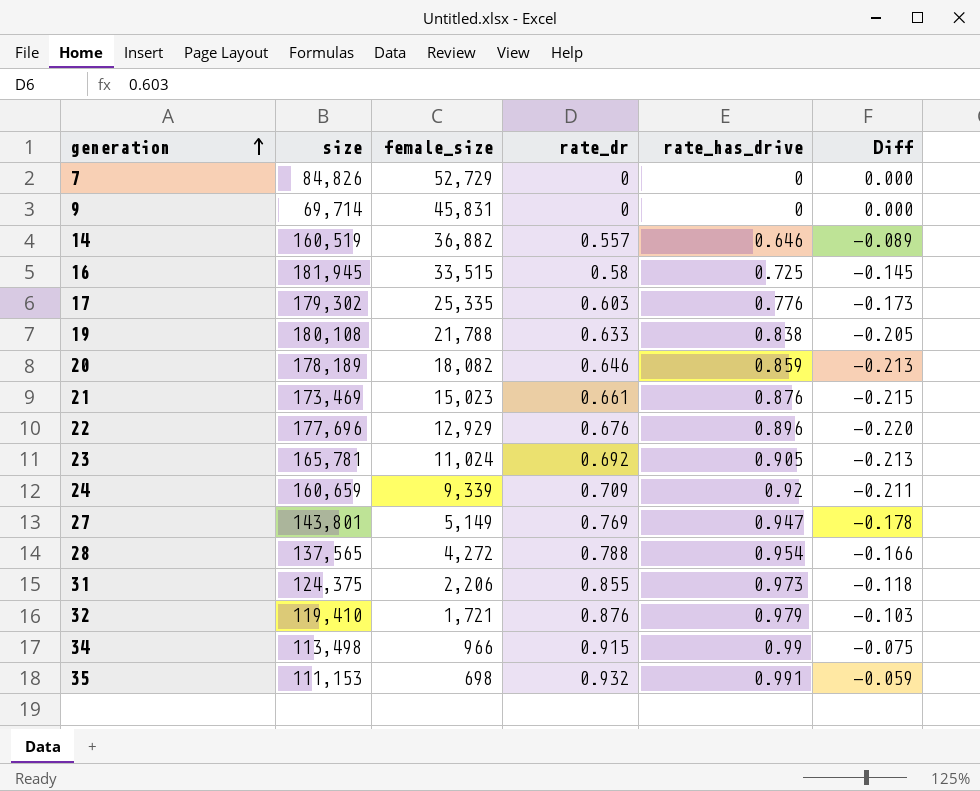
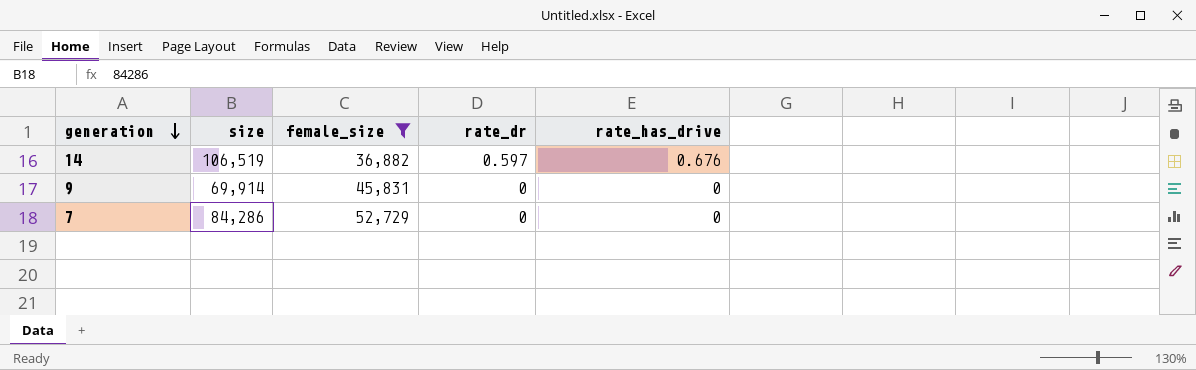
filter: none -> female_size >= 36,882
row order: generation ascending -> generation descending
column Diff | formula: [rate_dr] - [rate_has_drive] -> none
14 | size: 160,519 -> 106,519
14 | rate_dr: 0.557 -> 0.597
14 | rate_has_drive: 0.646 -> 0.676
9 | size: 69,714 -> 69,914
7 | size: 84,826 -> 84,286

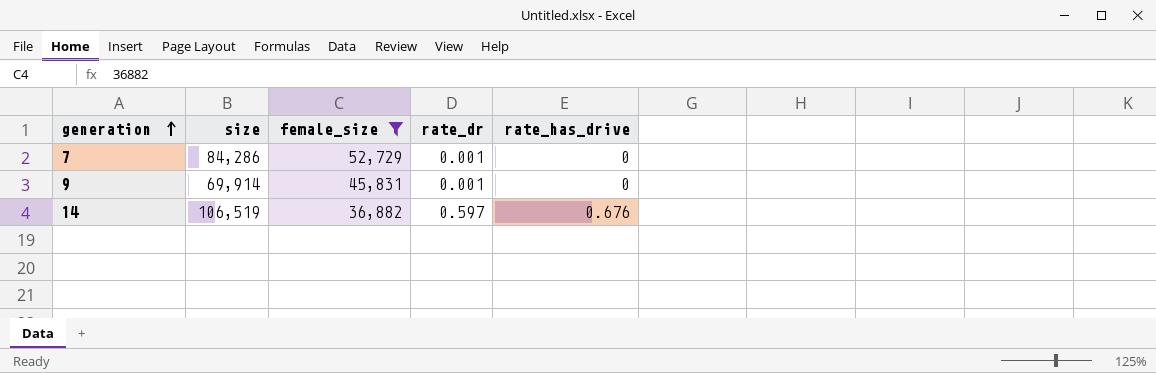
row order: generation descending -> generation ascending
7 | rate_dr: 0 -> 0.001
9 | rate_dr: 0 -> 0.001

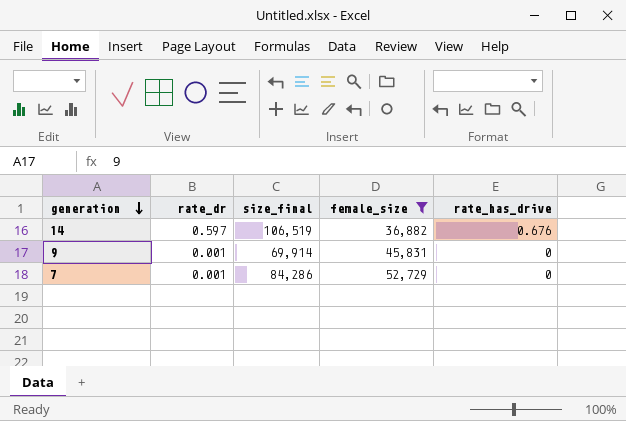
row order: generation ascending -> generation descending
column rate_dr | position: 4 -> 2
column name: size -> size_final

